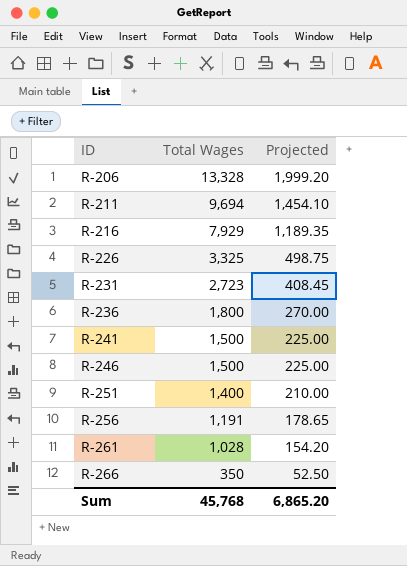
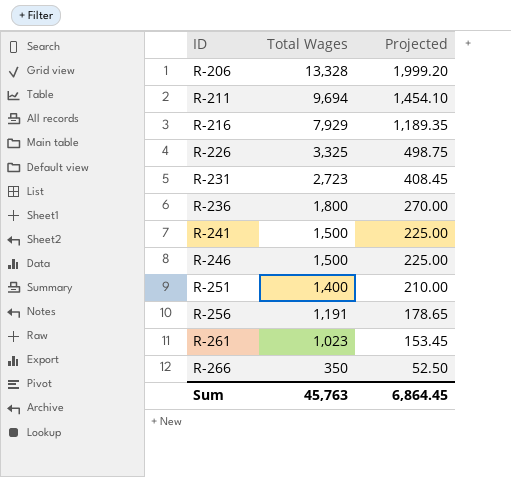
R-261 | Total Wages: 1,028 -> 1,023
R-261 | Projected: 154.20 -> 153.45
Sum | Total Wages: 45,768 -> 45,763
Sum | Projected: 6,865.20 -> 6,864.45

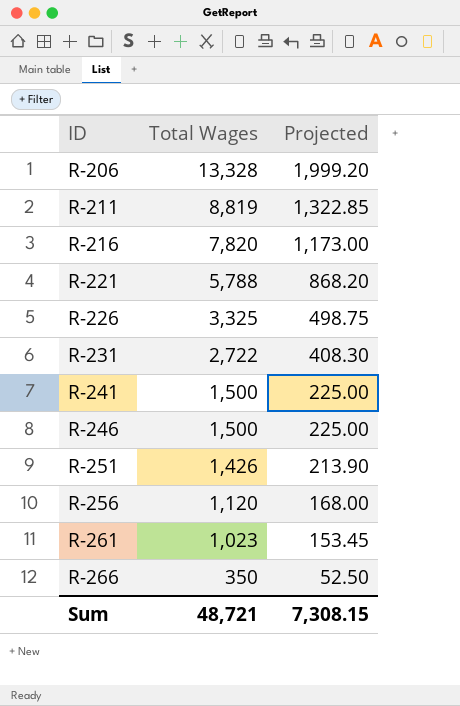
row R-236: 1,800 | 270.00 -> none
R-211 | Total Wages: 9,694 -> 8,819
R-211 | Projected: 1,454.10 -> 1,322.85
R-216 | Total Wages: 7,929 -> 7,820
R-216 | Projected: 1,189.35 -> 1,173.00
row R-221: none -> 5,788 | 868.20
R-231 | Total Wages: 2,723 -> 2,722
R-231 | Projected: 408.45 -> 408.30
R-251 | Total Wages: 1,400 -> 1,426
R-251 | Projected: 210.00 -> 213.90
R-256 | Total Wages: 1,191 -> 1,120
R-256 | Projected: 178.65 -> 168.00
Sum | Total Wages: 45,763 -> 48,721
Sum | Projected: 6,864.45 -> 7,308.15

